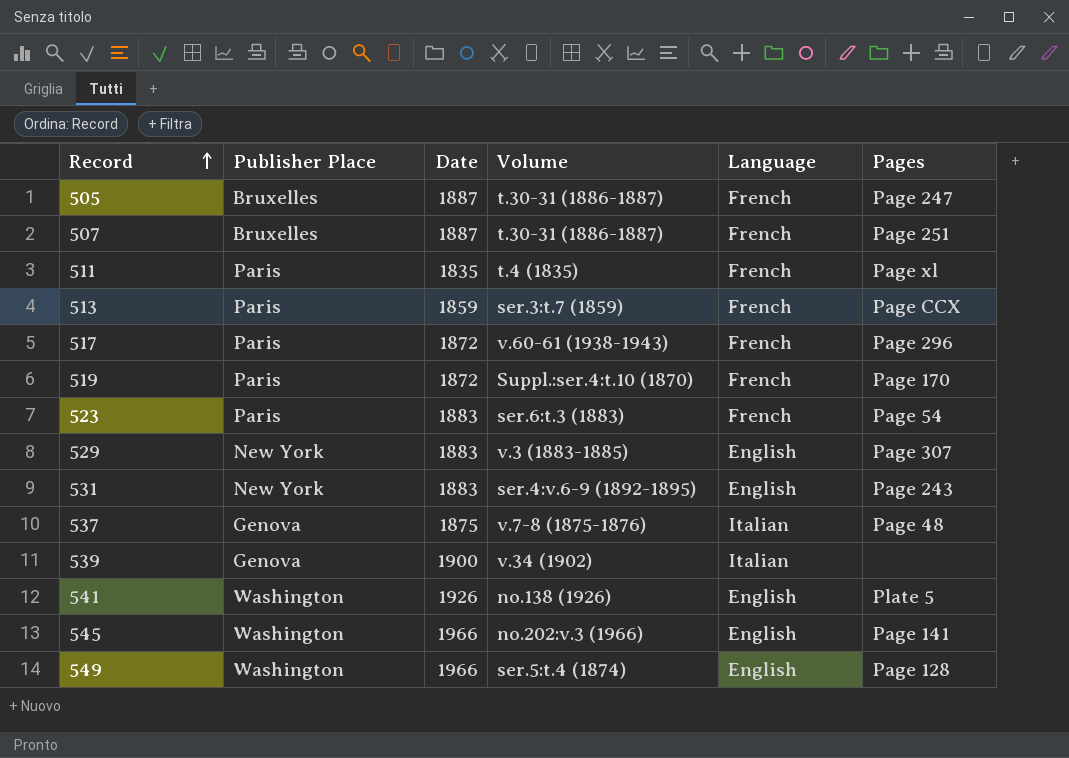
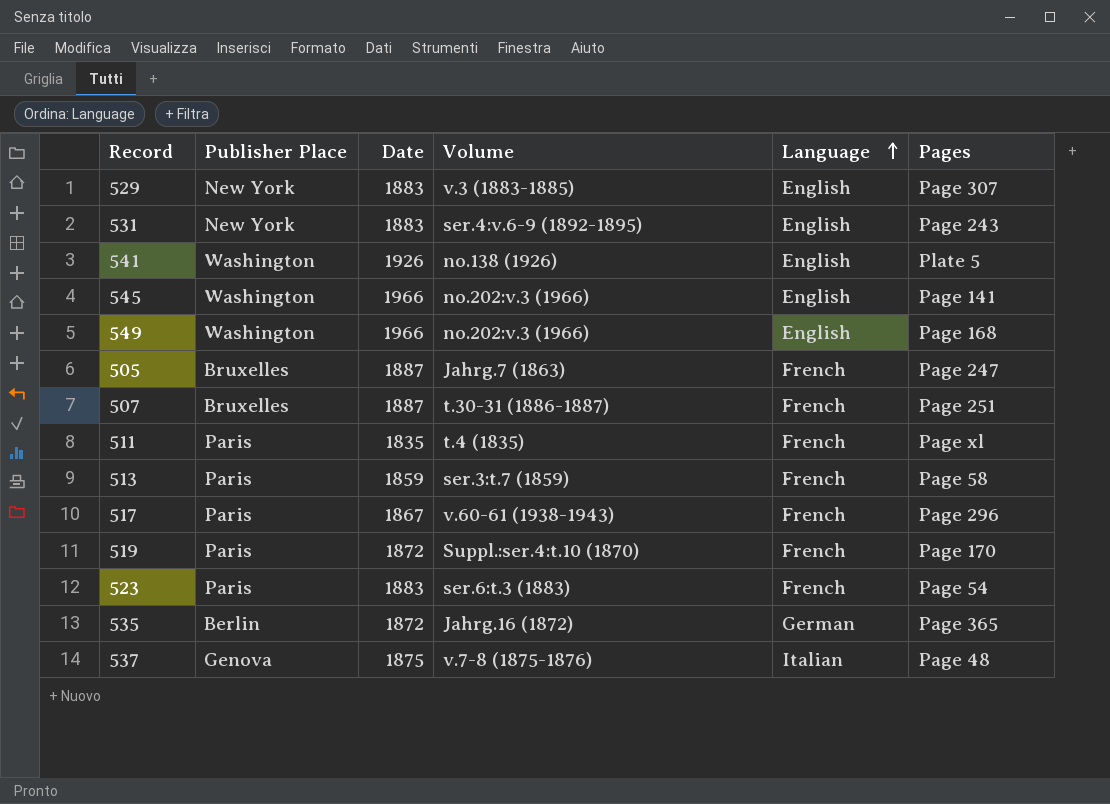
row order: Record ascending -> Language ascending
row 539: Genova | 1900 | v.34 (1902) | Italian | none -> none
549 | Volume: ser.5:t.4 (1874) -> no.202:v.3 (1966)
549 | Pages: Page 128 -> Page 168
505 | Volume: t.30-31 (1886-1887) -> Jahrg.7 (1863)
513 | Pages: Page CCX -> Page 58
517 | Date: 1872 -> 1867
row 535: none -> Berlin | 1872 | Jahrg.16 (1872) | German | Page 365

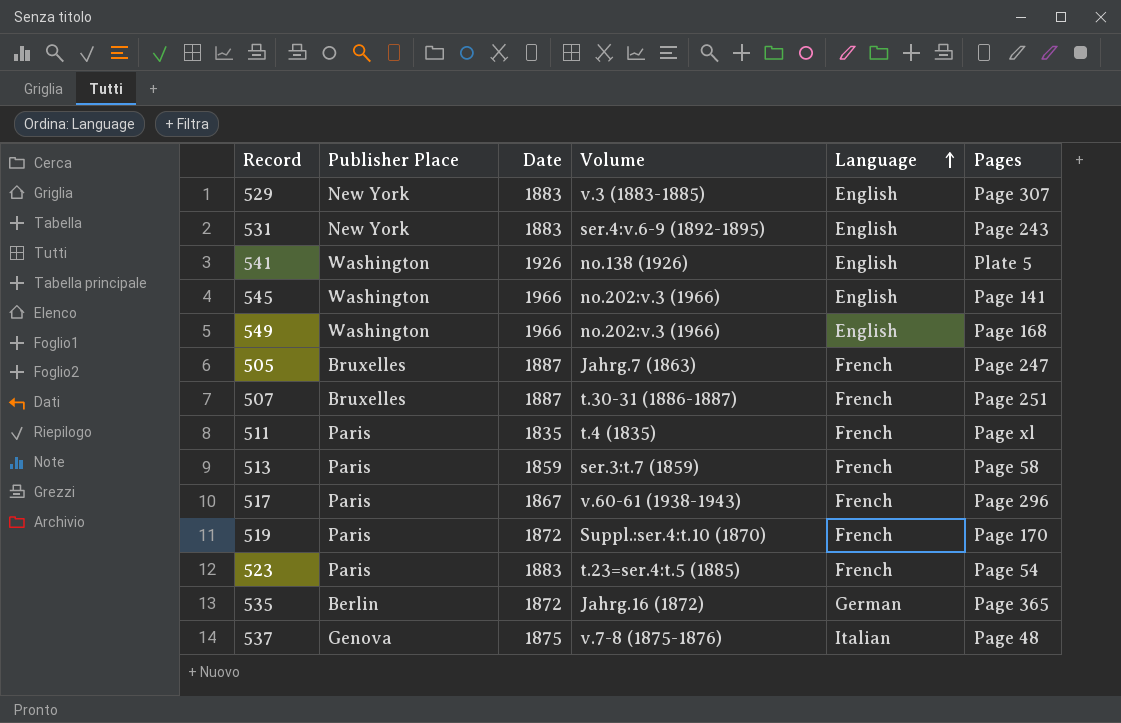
523 | Volume: ser.6:t.3 (1883) -> t.23=ser.4:t.5 (1885)

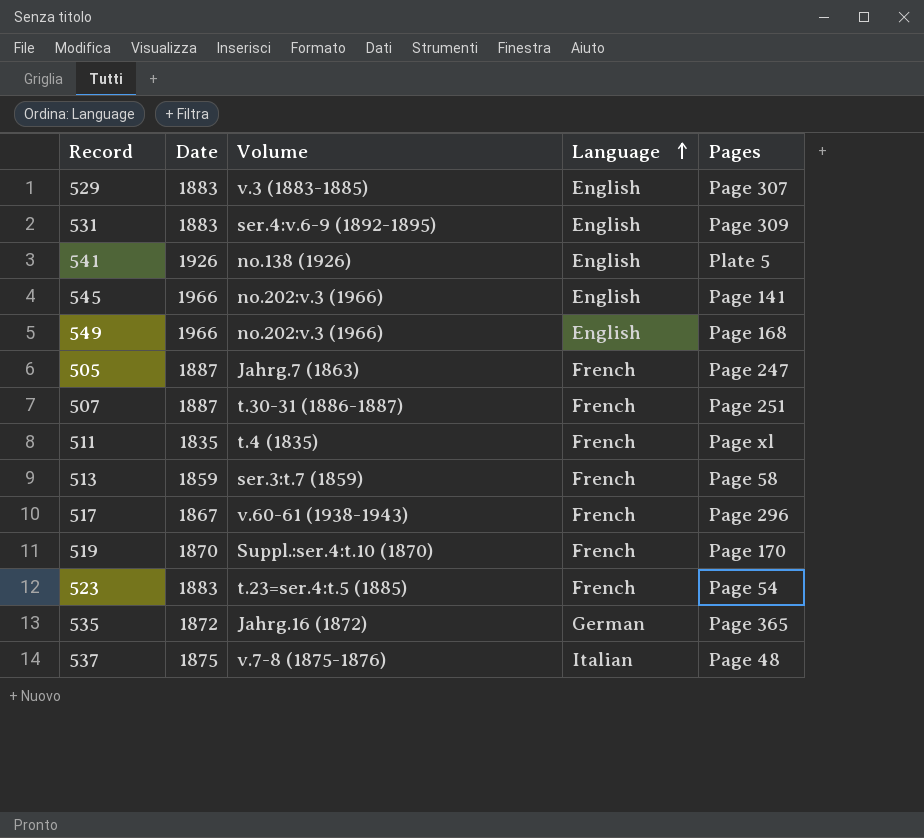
column Publisher Place | position: 2 -> none
531 | Pages: Page 243 -> Page 309
519 | Date: 1872 -> 1870

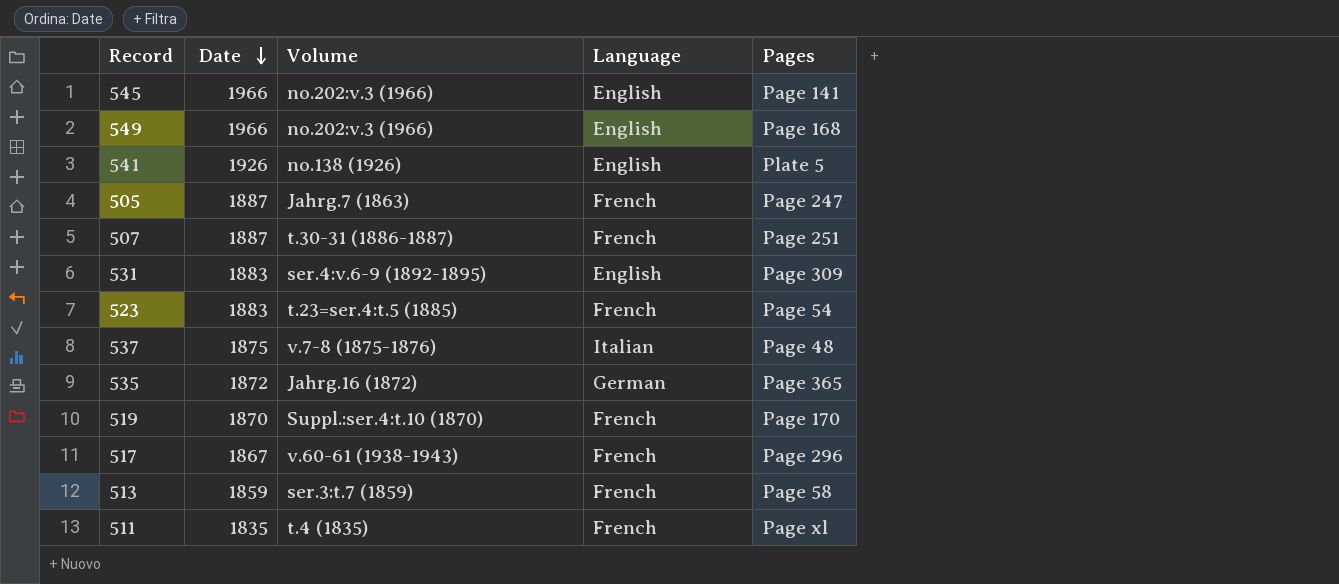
row order: Language ascending -> Date descending
row 529: 1883 | v.3 (1883-1885) | English | Page 307 -> none

